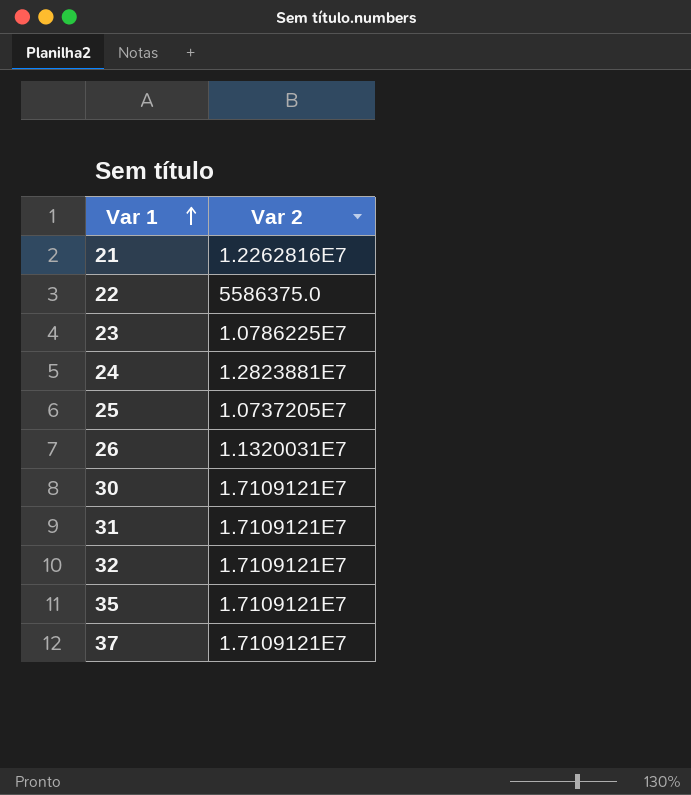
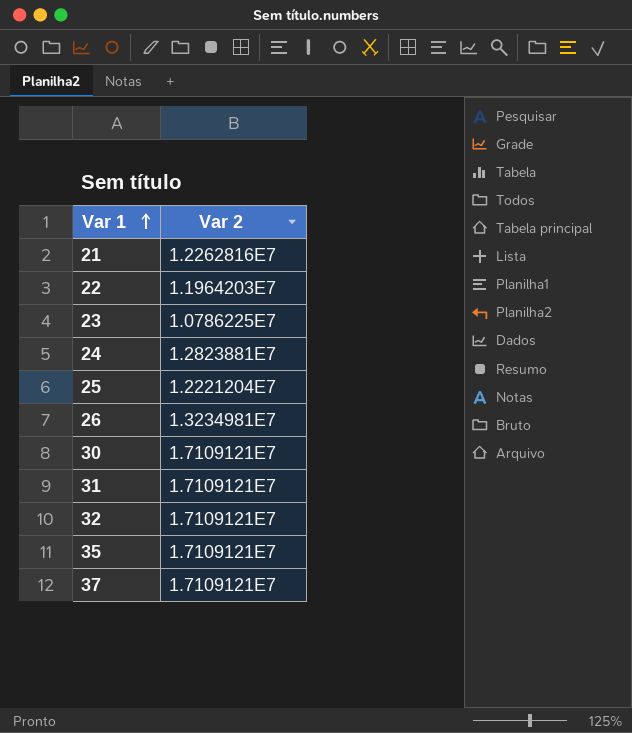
22 | Var 2: 5586375.0 -> 1.1964203E7
25 | Var 2: 1.0737205E7 -> 1.2221204E7
26 | Var 2: 1.1320031E7 -> 1.3234981E7

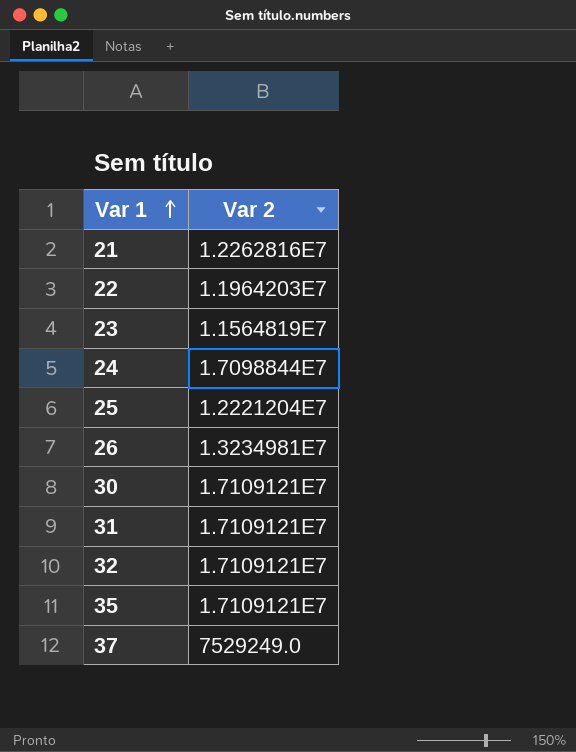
23 | Var 2: 1.0786225E7 -> 1.1564819E7
24 | Var 2: 1.2823881E7 -> 1.7098844E7
37 | Var 2: 1.7109121E7 -> 7529249.0

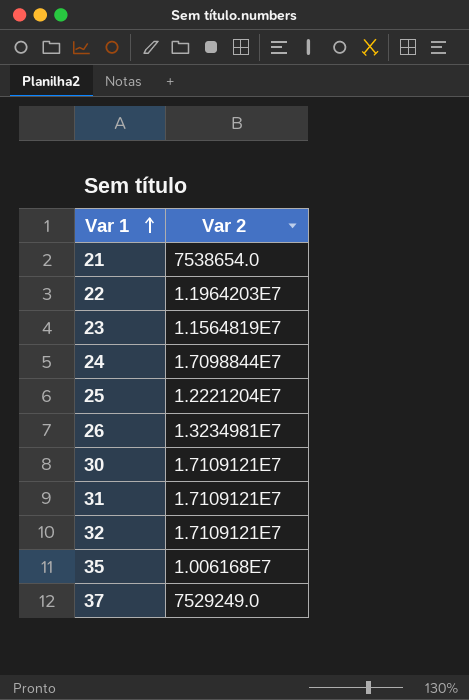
21 | Var 2: 1.2262816E7 -> 7538654.0
35 | Var 2: 1.7109121E7 -> 1.006168E7

